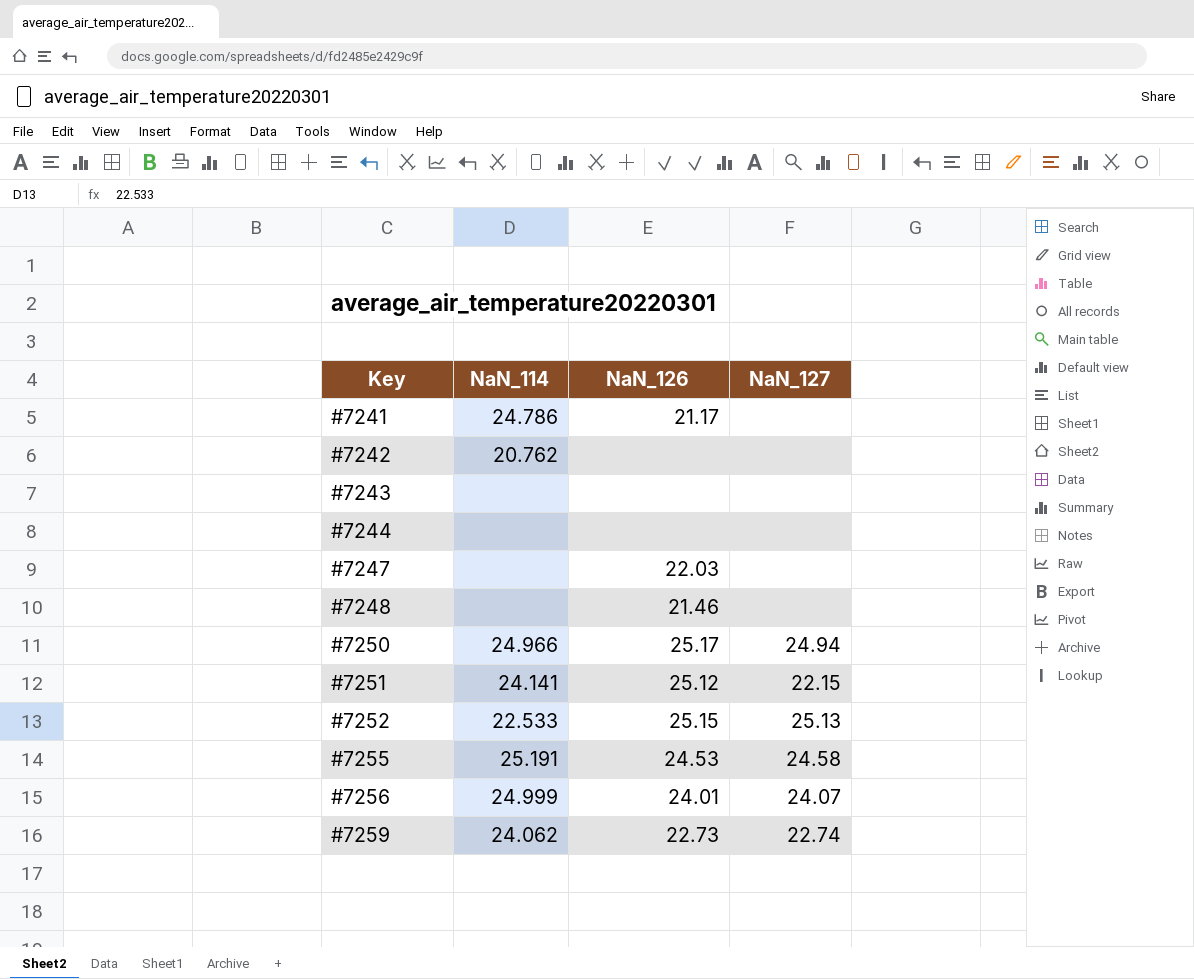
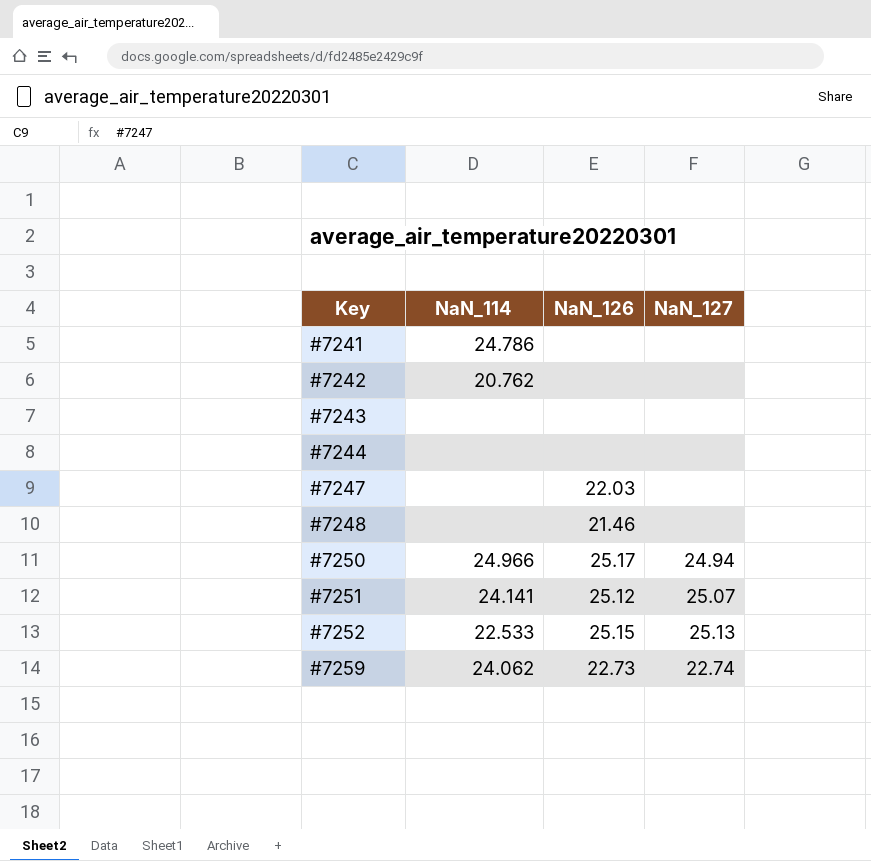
row #7255: 25.191 | 24.53 | 24.58 -> none
row #7256: 24.999 | 24.01 | 24.07 -> none
#7241 | NaN_126: 21.17 -> none
#7251 | NaN_127: 22.15 -> 25.07

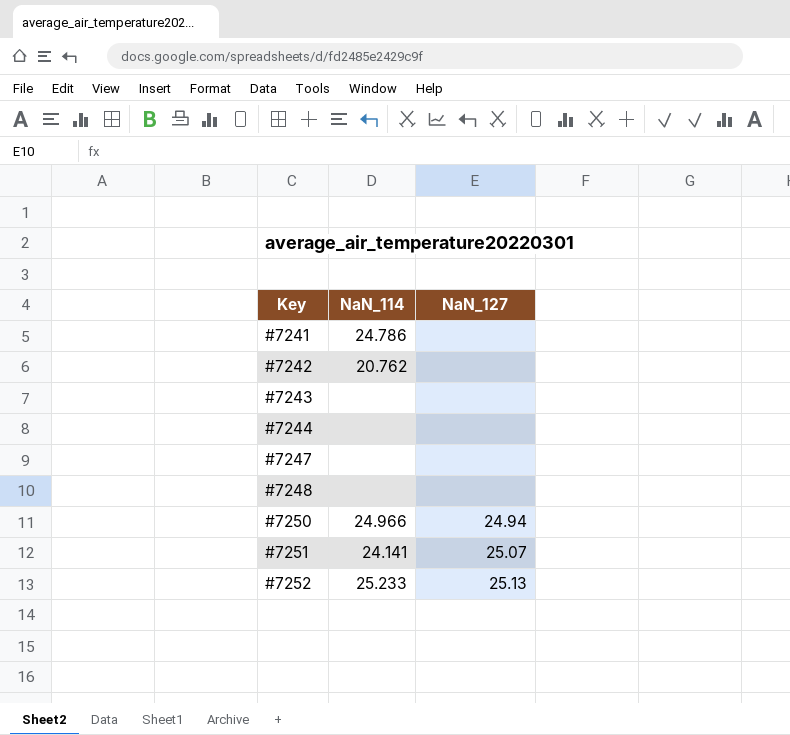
column NaN_126 | position: 3 -> none
row #7259: 24.062 | 22.73 | 22.74 -> none
#7252 | NaN_114: 22.533 -> 25.233

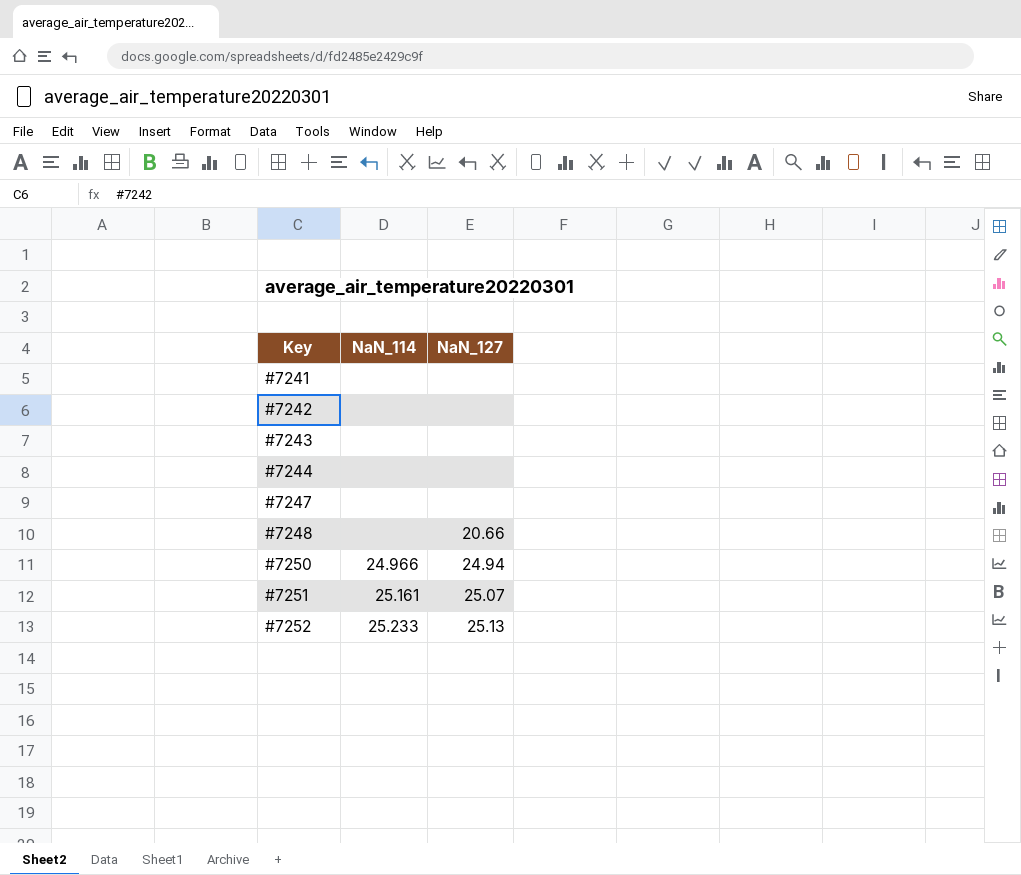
#7241 | NaN_114: 24.786 -> none
#7242 | NaN_114: 20.762 -> none
#7248 | NaN_127: none -> 20.66
#7251 | NaN_114: 24.141 -> 25.161

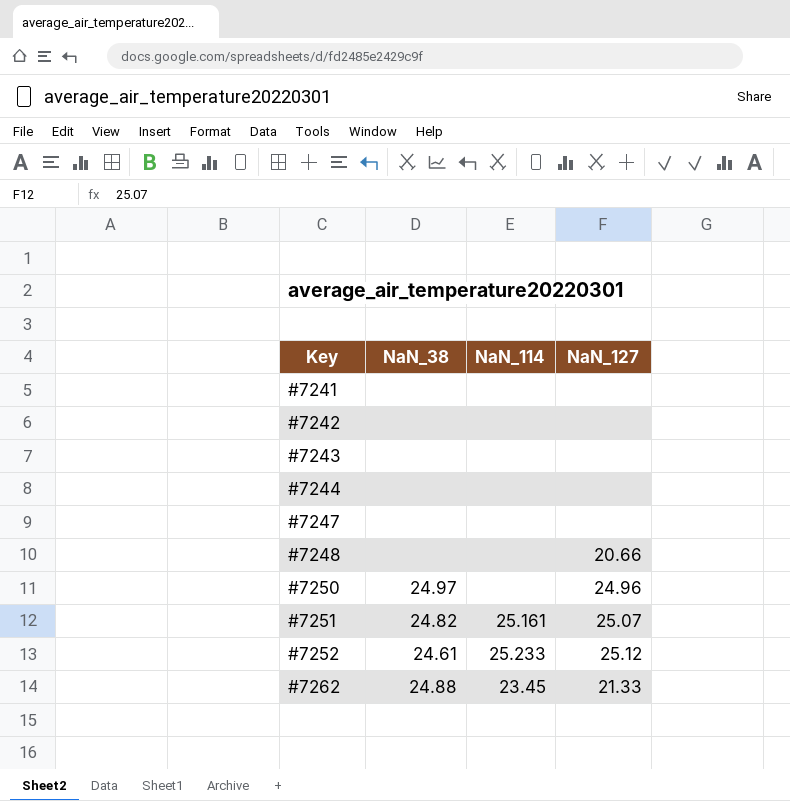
column NaN_38 | position: none -> 2
#7250 | NaN_114: 24.966 -> none
#7250 | NaN_127: 24.94 -> 24.96
#7252 | NaN_127: 25.13 -> 25.12
row #7262: none -> 24.88 | 23.45 | 21.33

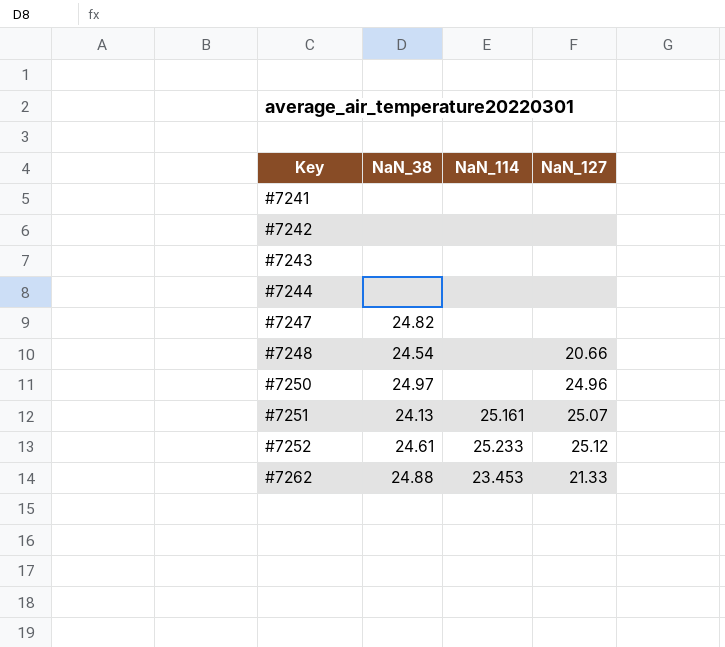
#7247 | NaN_38: none -> 24.82
#7248 | NaN_38: none -> 24.54
#7251 | NaN_38: 24.82 -> 24.13
#7262 | NaN_114: 23.45 -> 23.453

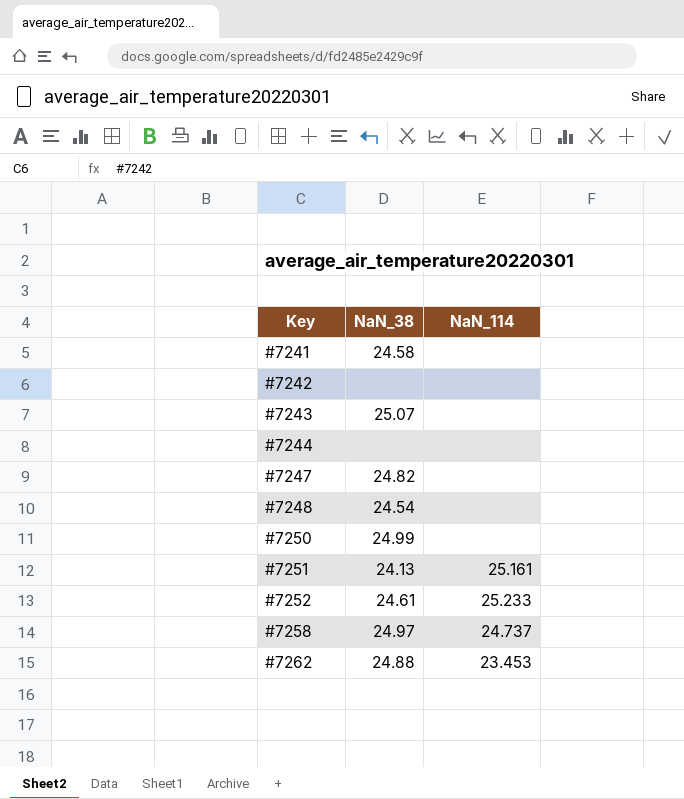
column NaN_127 | position: 4 -> none
#7241 | NaN_38: none -> 24.58
#7243 | NaN_38: none -> 25.07
#7250 | NaN_38: 24.97 -> 24.99
row #7258: none -> 24.97 | 24.737

